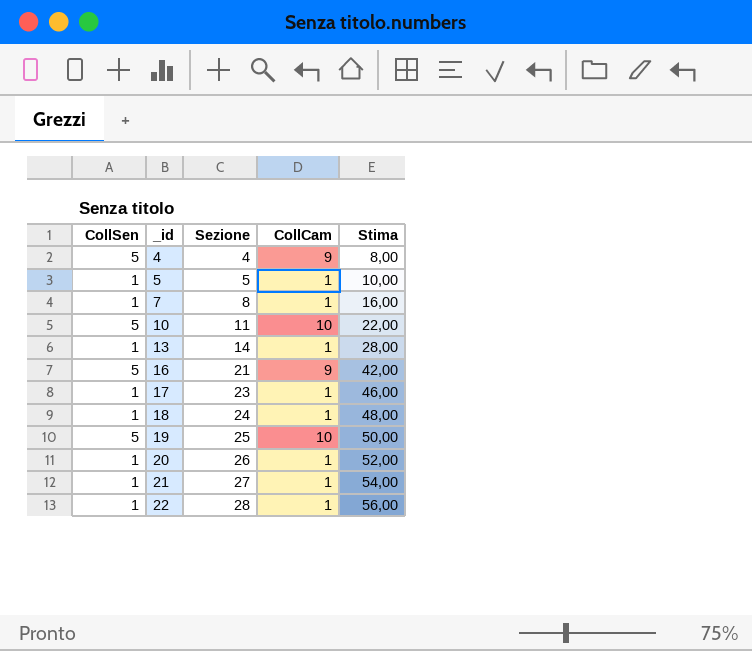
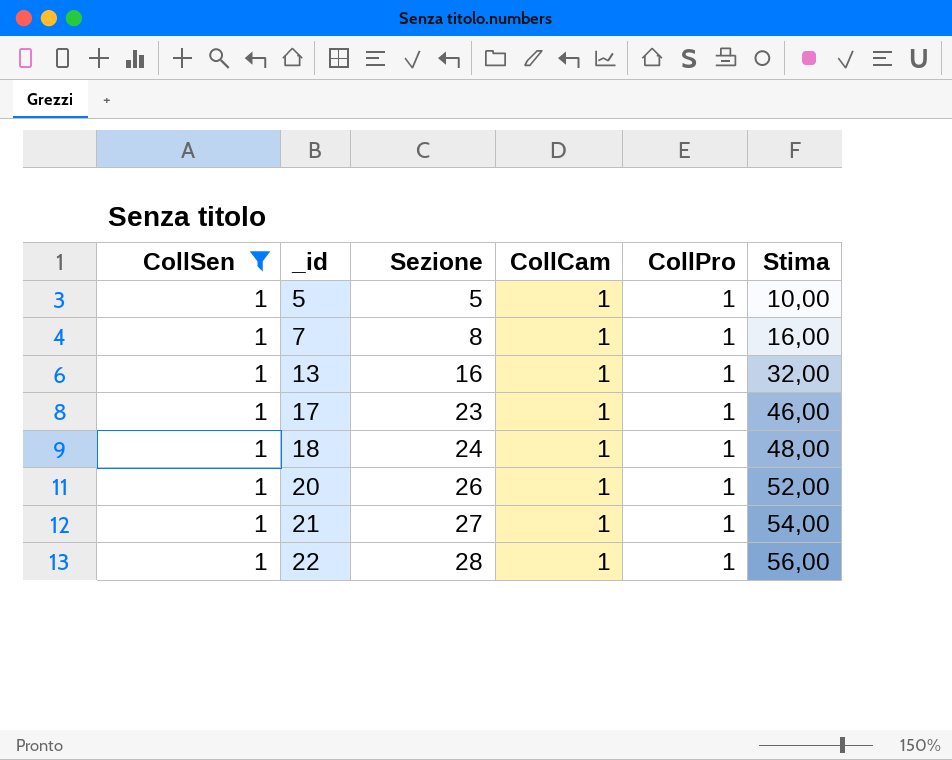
filter: none -> CollSen = 1
column CollPro | position: none -> 5
13 | Sezione: 14 -> 16
13 | Stima: 28,00 -> 32,00

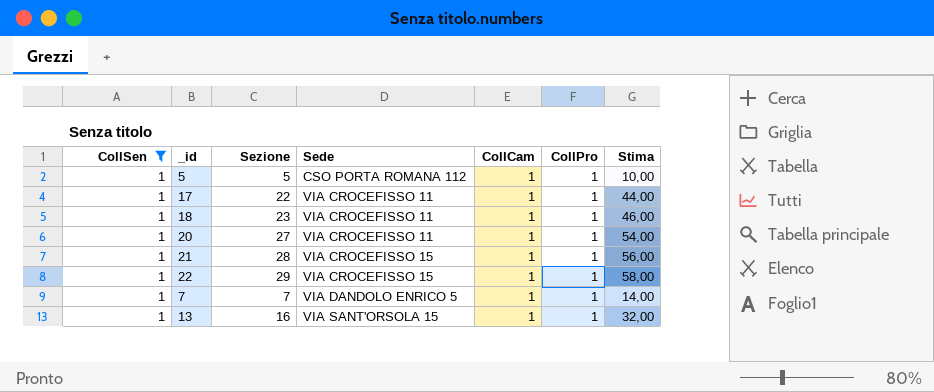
row order: _id ascending -> Sede ascending
column Sede | position: none -> 4
17 | Sezione: 23 -> 22
17 | Stima: 46,00 -> 44,00
18 | Sezione: 24 -> 23
18 | Stima: 48,00 -> 46,00
20 | Sezione: 26 -> 27
20 | Stima: 52,00 -> 54,00
21 | Sezione: 27 -> 28
21 | Stima: 54,00 -> 56,00
22 | Sezione: 28 -> 29
22 | Stima: 56,00 -> 58,00
7 | Sezione: 8 -> 7
7 | Stima: 16,00 -> 14,00

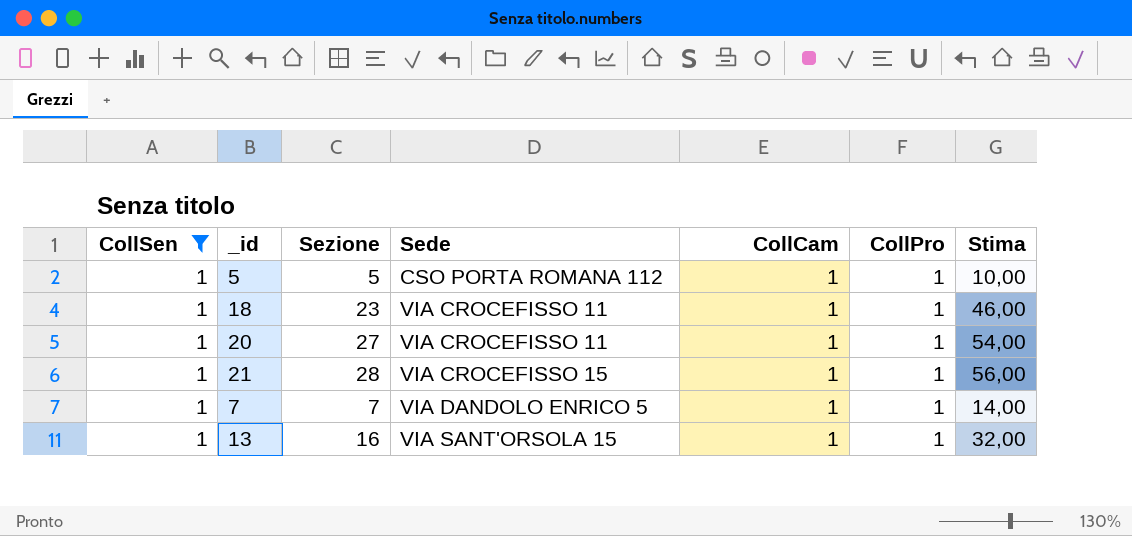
row 17: 1 | 22 | VIA CROCEFISSO 11 | 1 | 1 | 44,00 -> none
row 22: 1 | 29 | VIA CROCEFISSO 15 | 1 | 1 | 58,00 -> none

